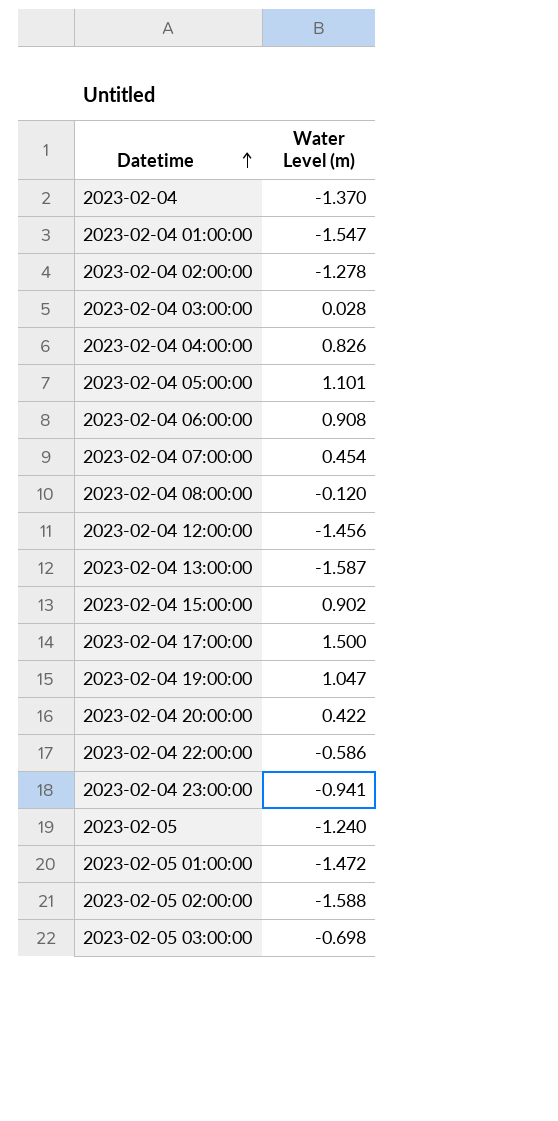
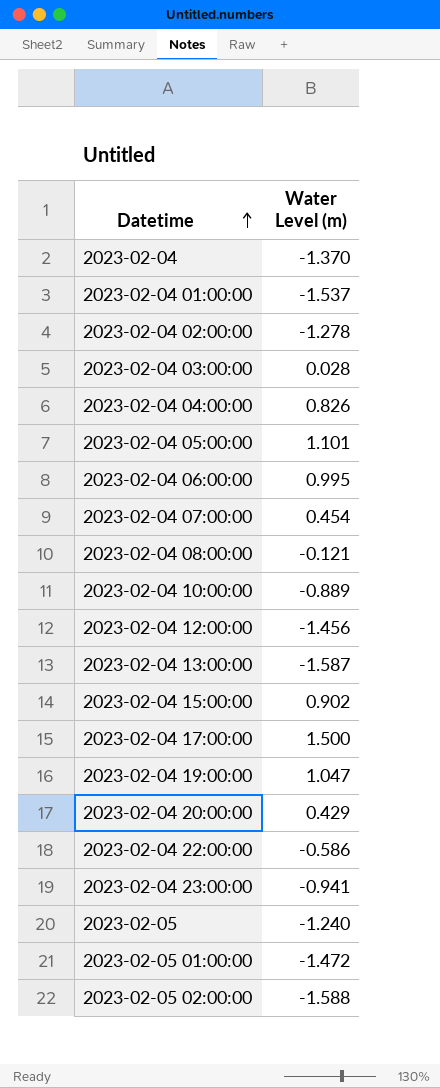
row 2023-02-05 03:00:00: -0.698 -> none
2023-02-04 01:00:00 | Water Level (m): -1.547 -> -1.537
2023-02-04 06:00:00 | Water Level (m): 0.908 -> 0.995
2023-02-04 08:00:00 | Water Level (m): -0.120 -> -0.121
row 2023-02-04 10:00:00: none -> -0.889
2023-02-04 20:00:00 | Water Level (m): 0.422 -> 0.429

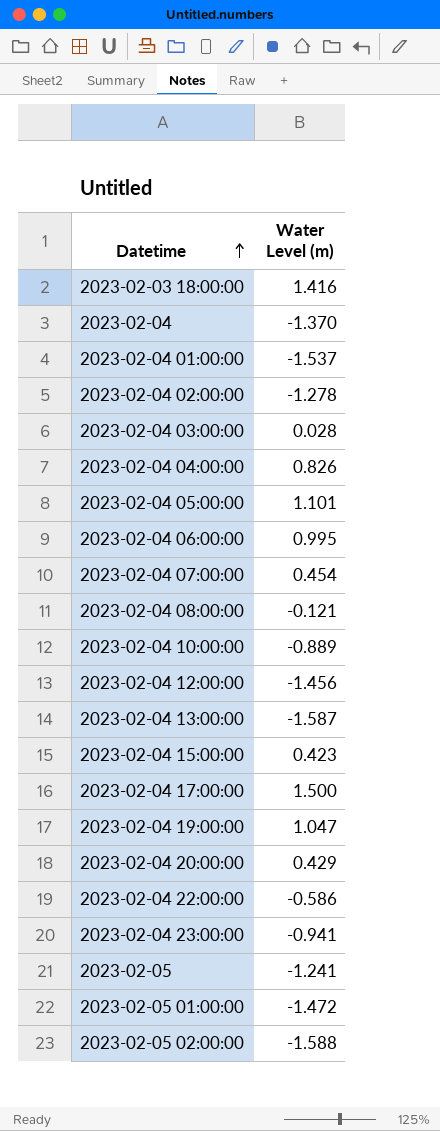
row 2023-02-03 18:00:00: none -> 1.416
2023-02-04 15:00:00 | Water Level (m): 0.902 -> 0.423
2023-02-05 | Water Level (m): -1.240 -> -1.241

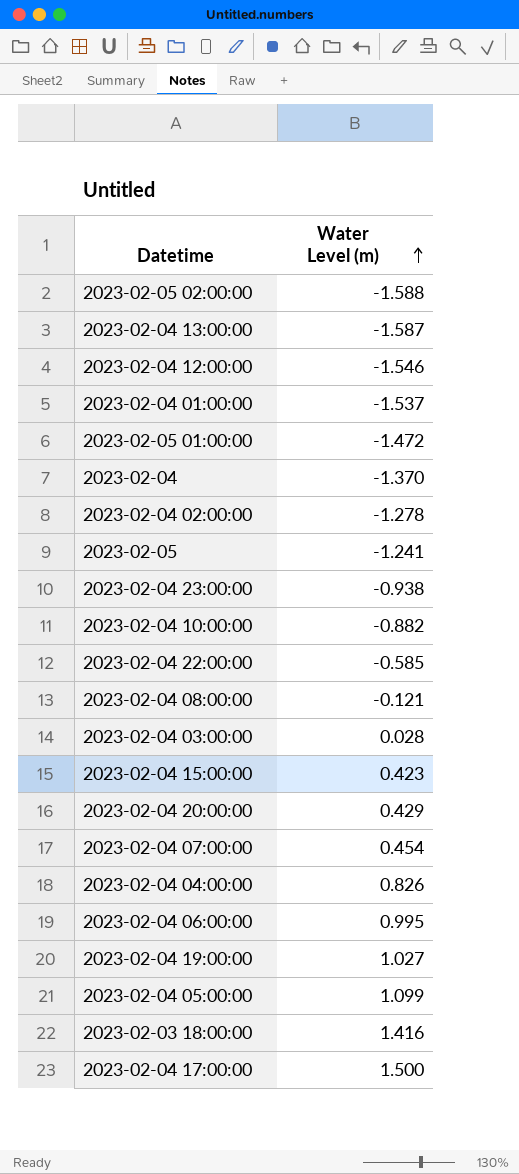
row order: Datetime ascending -> Water Level (m) ascending
2023-02-04 12:00:00 | Water Level (m): -1.456 -> -1.546
2023-02-04 23:00:00 | Water Level (m): -0.941 -> -0.938
2023-02-04 10:00:00 | Water Level (m): -0.889 -> -0.882
2023-02-04 22:00:00 | Water Level (m): -0.586 -> -0.585
2023-02-04 19:00:00 | Water Level (m): 1.047 -> 1.027
2023-02-04 05:00:00 | Water Level (m): 1.101 -> 1.099

